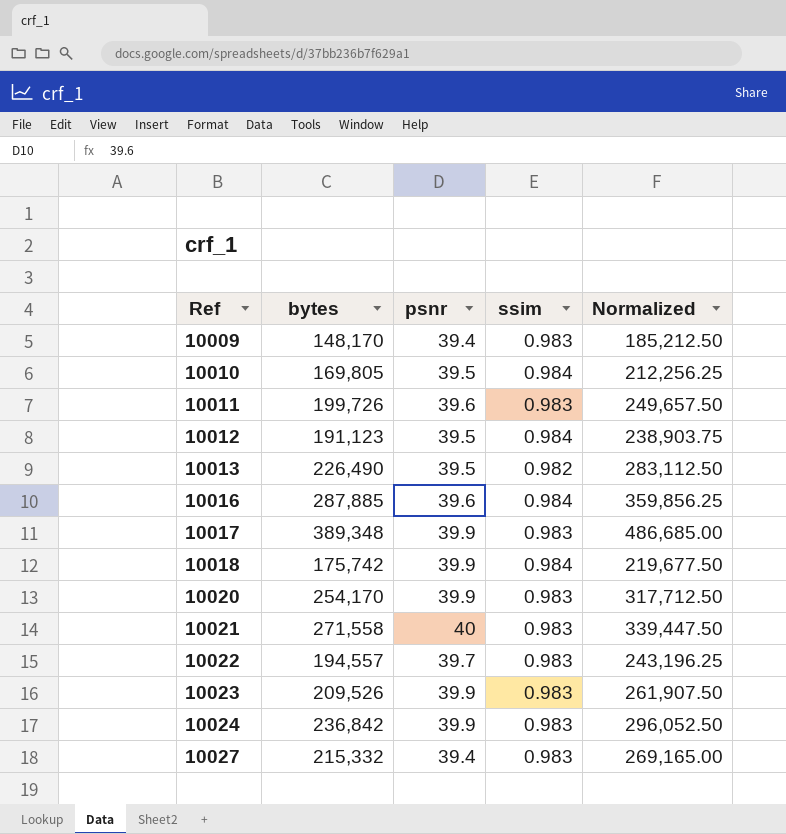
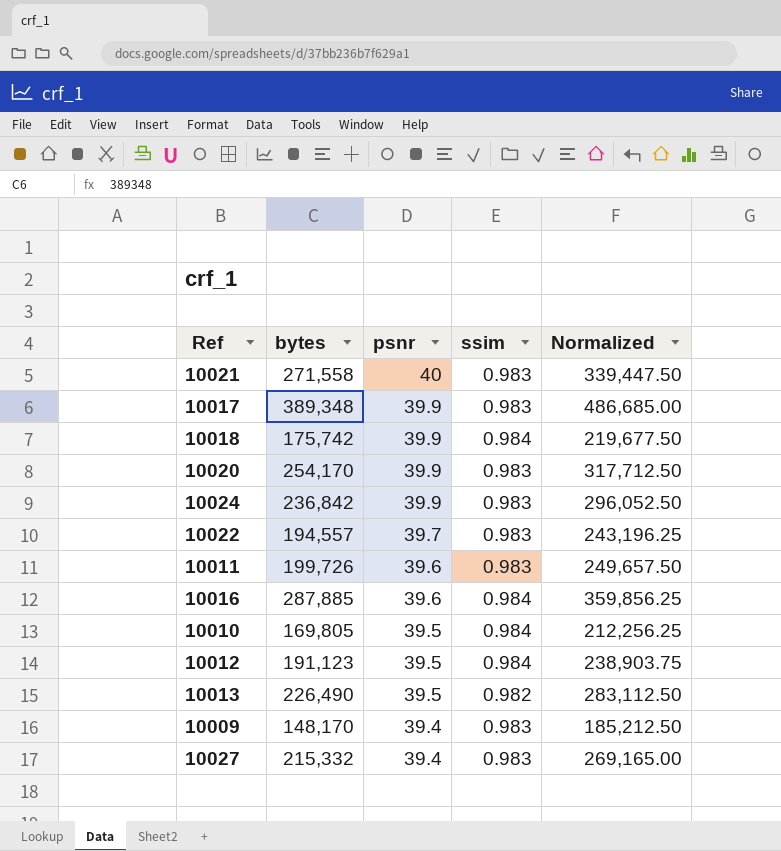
row order: Ref ascending -> psnr descending
row 10023: 209,526 | 39.9 | 0.983 | 261,907.50 -> none

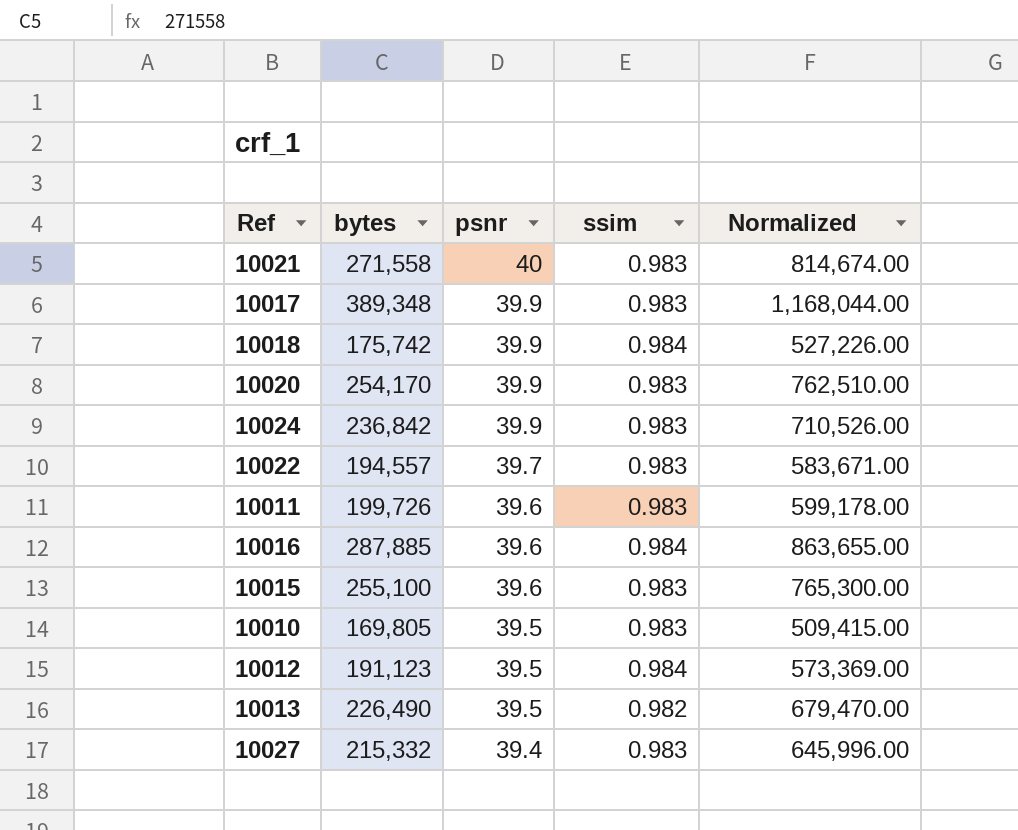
column Normalized | formula: [bytes] * 1.25 -> [bytes] * 3
row 10009: 148,170 | 39.4 | 0.983 | 185,212.50 -> none
row 10015: none -> 255,100 | 39.6 | 0.983 | 765,300.00
10010 | ssim: 0.984 -> 0.983

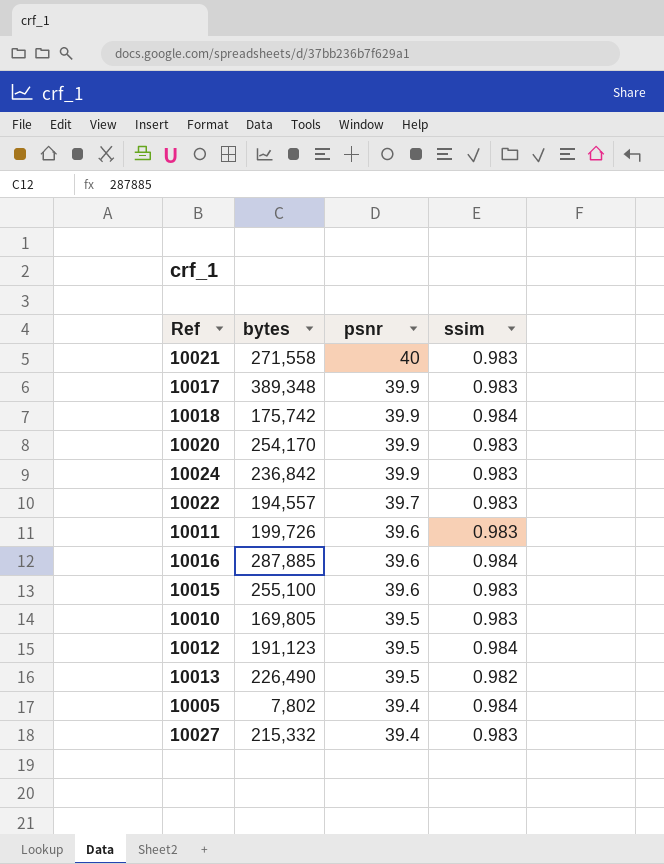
column Normalized | formula: [bytes] * 3 -> none
row 10005: none -> 7,802 | 39.4 | 0.984

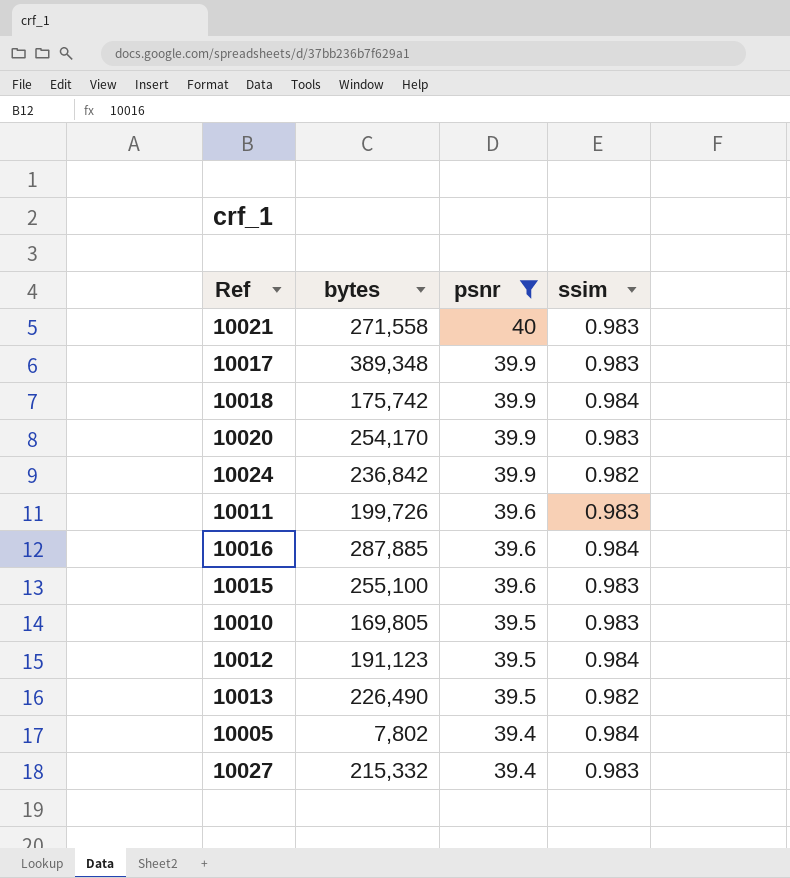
filter: none -> psnr != 39.7
10024 | ssim: 0.983 -> 0.982

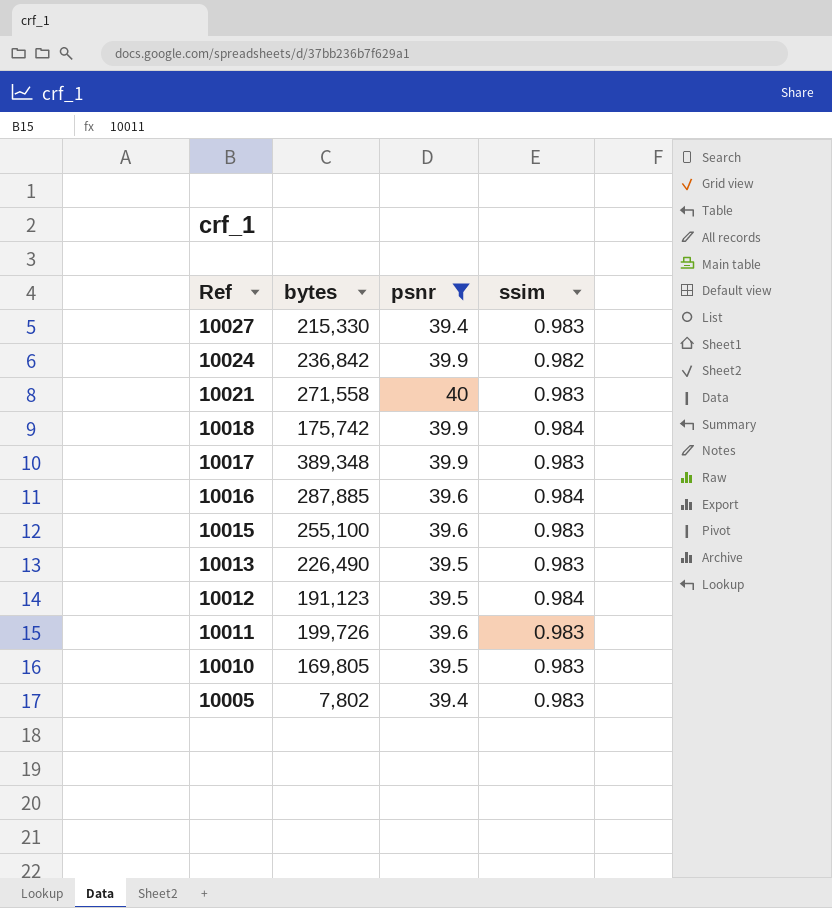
row order: psnr descending -> Ref descending
row 10020: 254,170 | 39.9 | 0.983 -> none
10027 | bytes: 215,332 -> 215,330
10013 | ssim: 0.982 -> 0.983
10005 | ssim: 0.984 -> 0.983

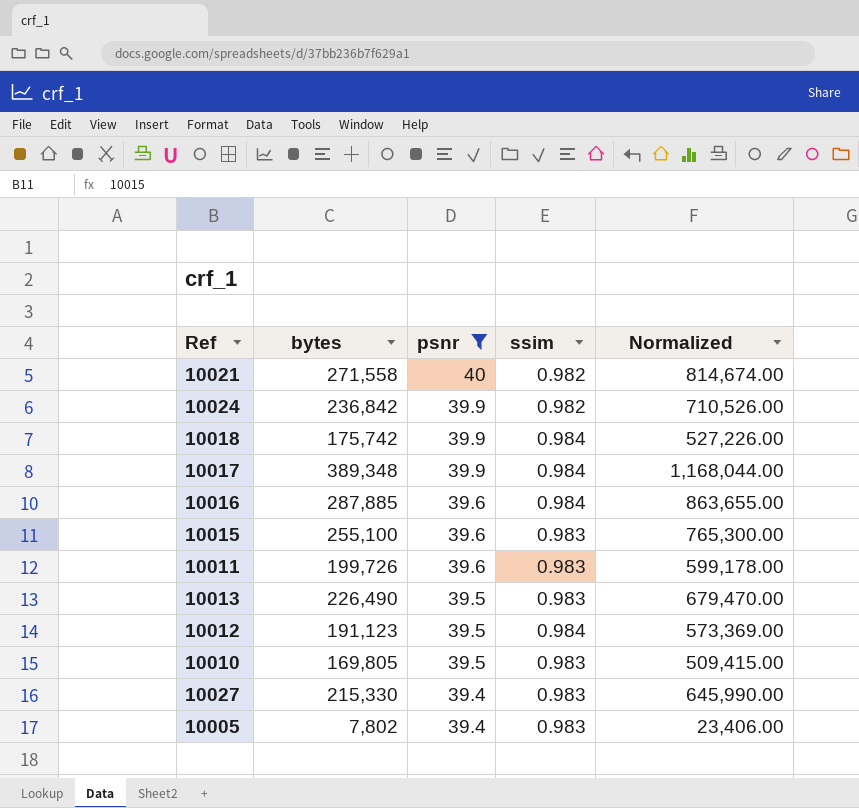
row order: Ref descending -> psnr descending
column Normalized | formula: none -> [bytes] * 3
10021 | ssim: 0.983 -> 0.982
10017 | ssim: 0.983 -> 0.984

